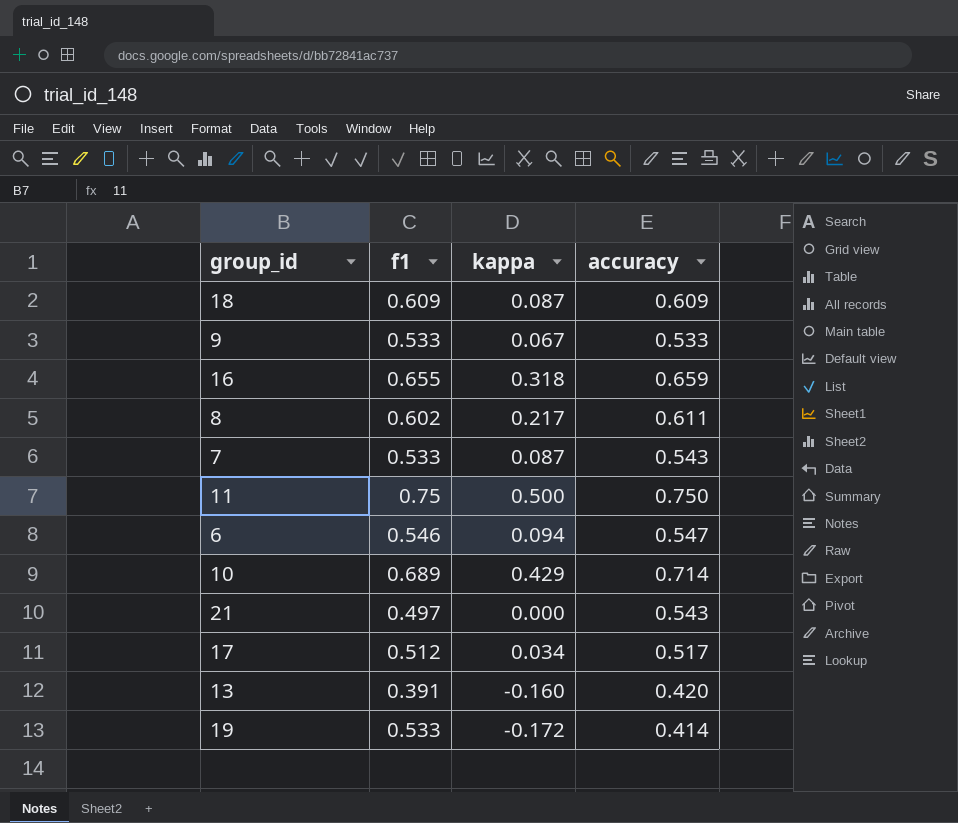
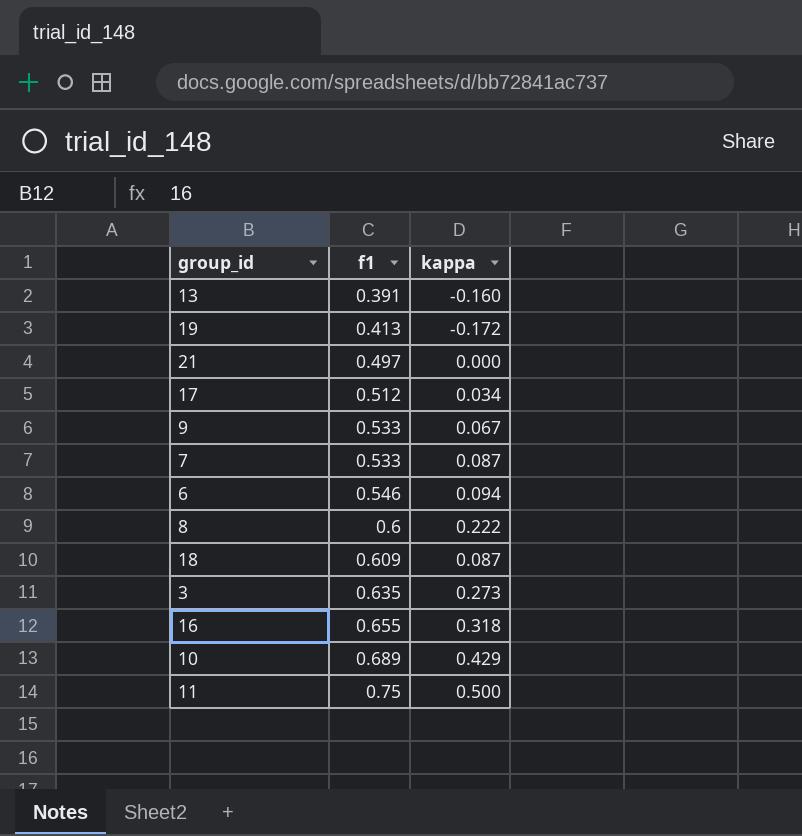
row order: none -> f1 ascending
column accuracy | position: 4 -> none
19 | f1: 0.533 -> 0.413
8 | f1: 0.602 -> 0.6
8 | kappa: 0.217 -> 0.222
row 3: none -> 0.635 | 0.273

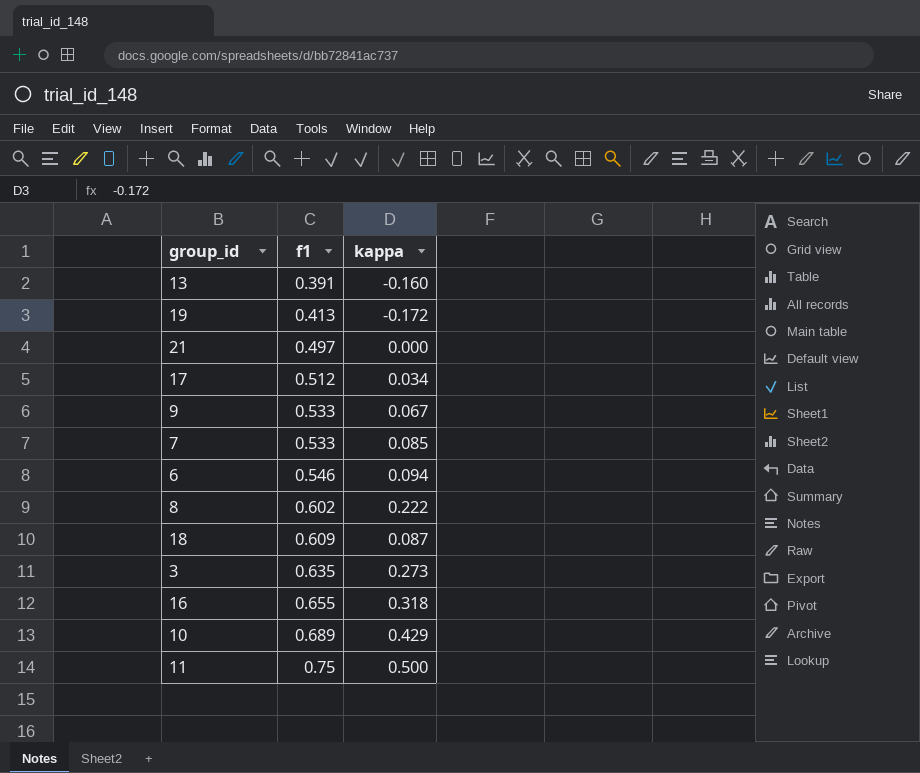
7 | kappa: 0.087 -> 0.085
8 | f1: 0.6 -> 0.602

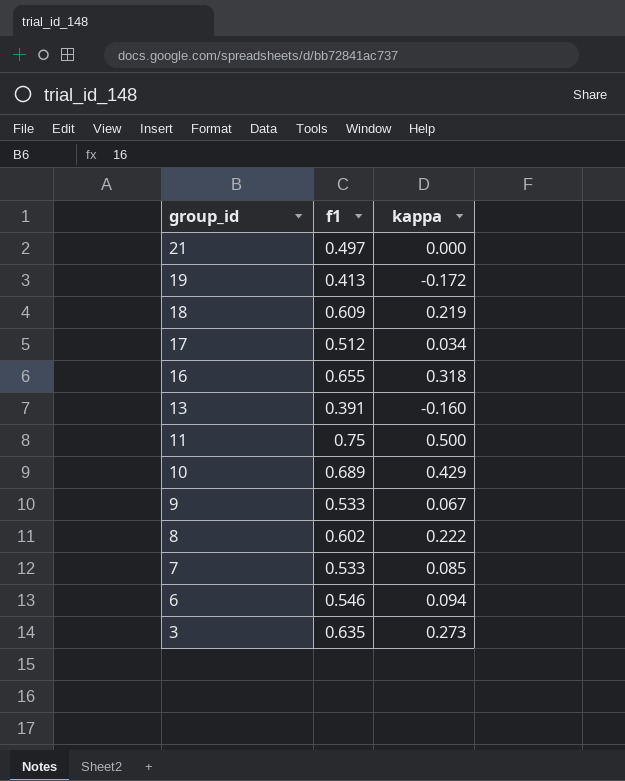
row order: f1 ascending -> group_id descending
18 | kappa: 0.087 -> 0.219

